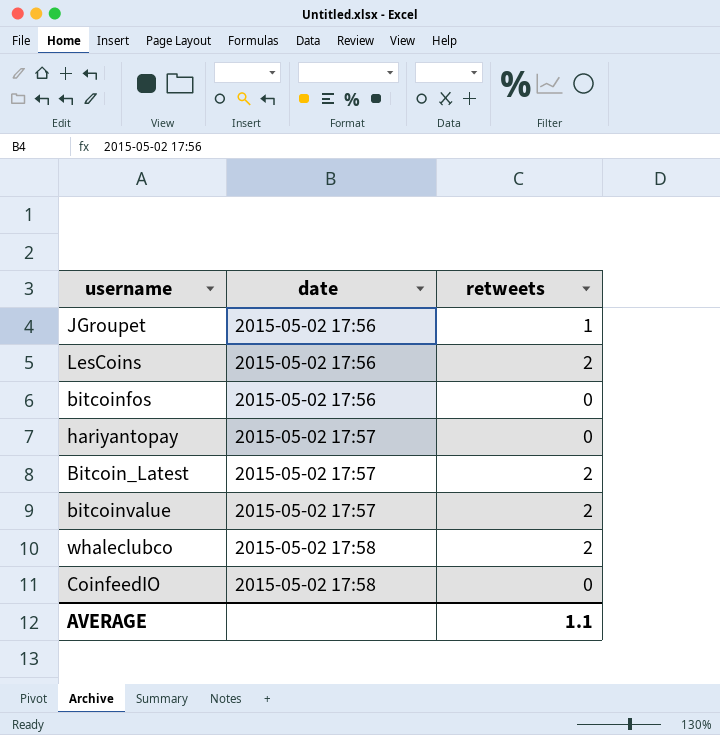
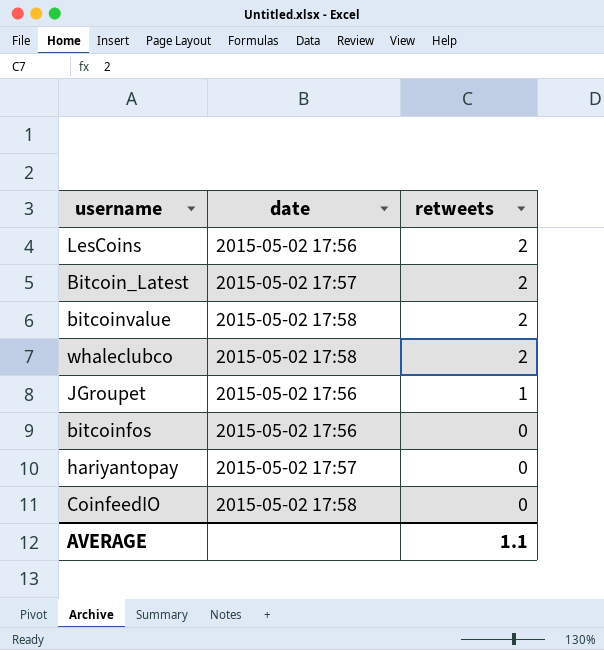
row order: date ascending -> retweets descending
bitcoinvalue | date: 2015-05-02 17:57 -> 2015-05-02 17:58

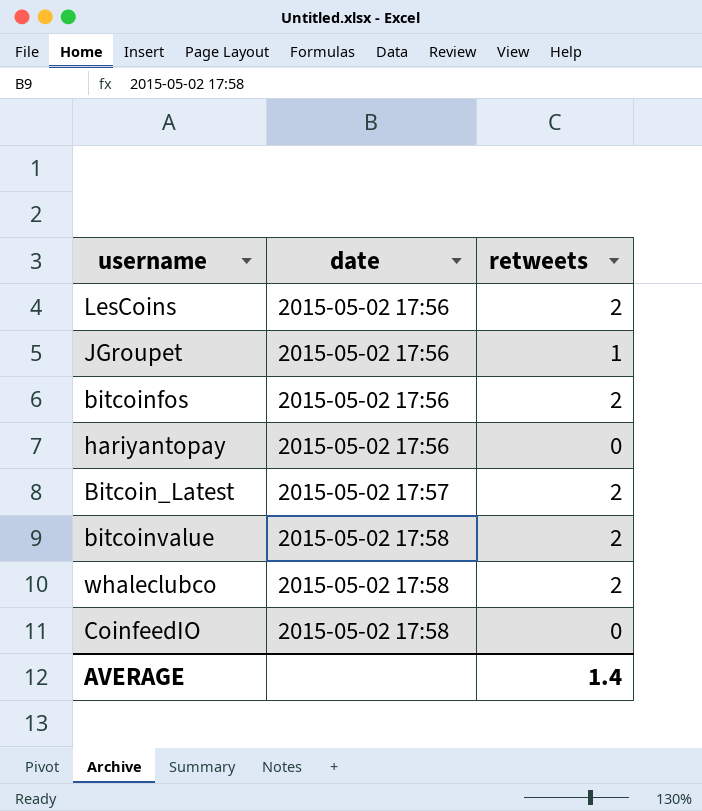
row order: retweets descending -> date ascending
bitcoinfos | retweets: 0 -> 2
hariyantopay | date: 2015-05-02 17:57 -> 2015-05-02 17:56
AVERAGE | retweets: 1.1 -> 1.4

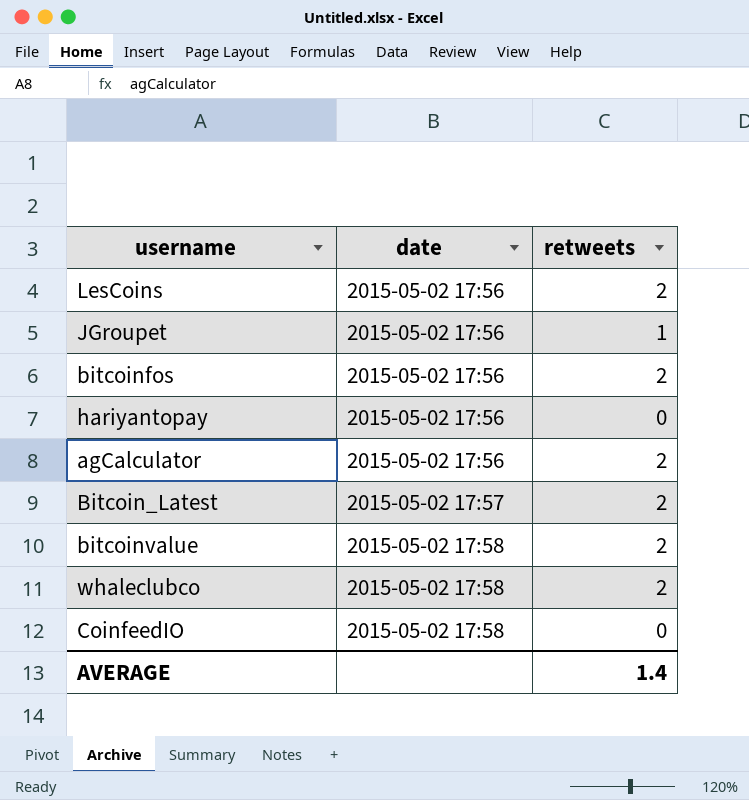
row agCalculator: none -> 2015-05-02 17:56 | 2

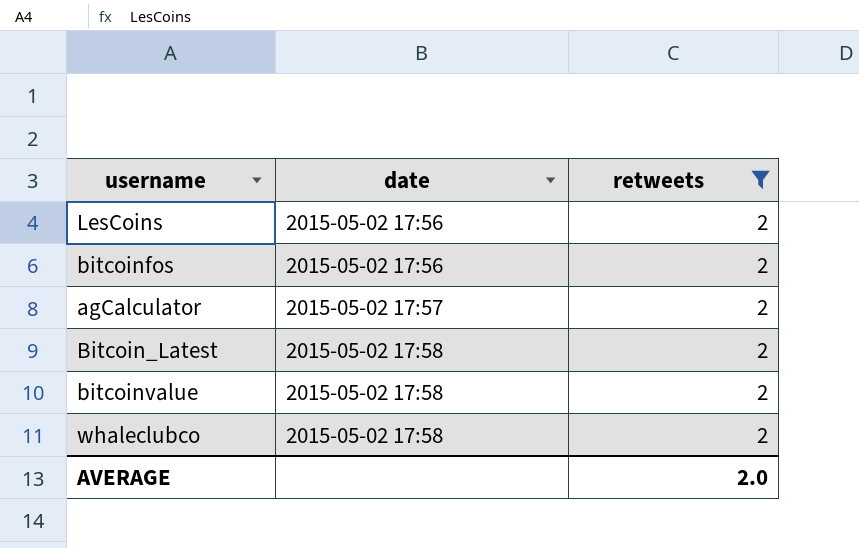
filter: none -> retweets = 2
agCalculator | date: 2015-05-02 17:56 -> 2015-05-02 17:57
Bitcoin_Latest | date: 2015-05-02 17:57 -> 2015-05-02 17:58
AVERAGE | retweets: 1.4 -> 2.0

